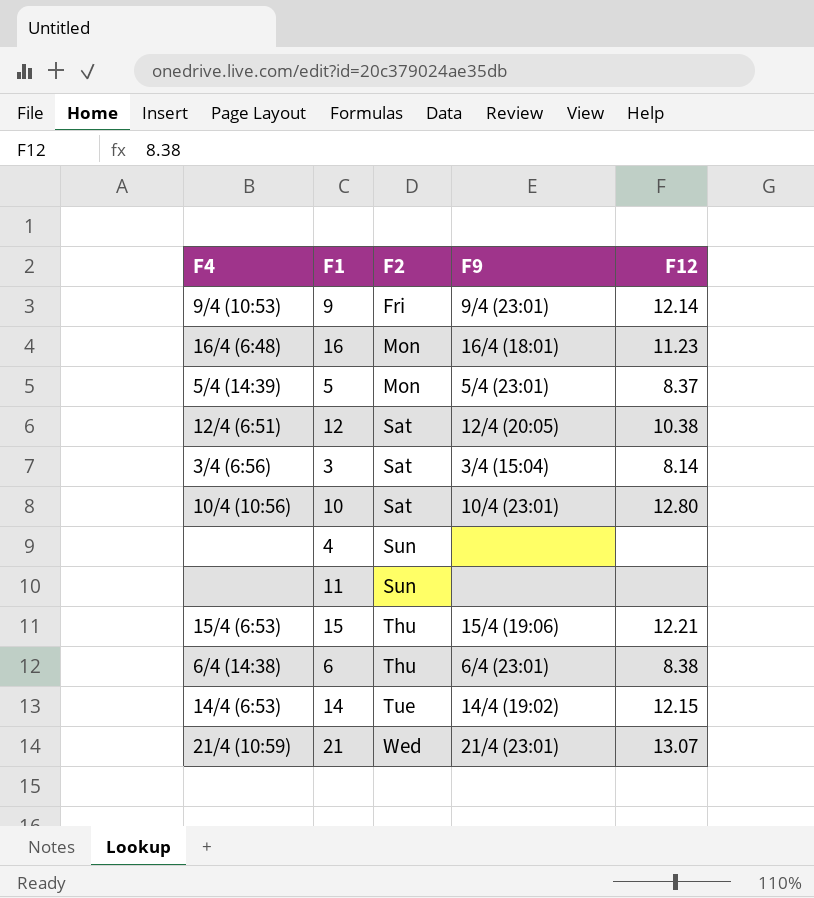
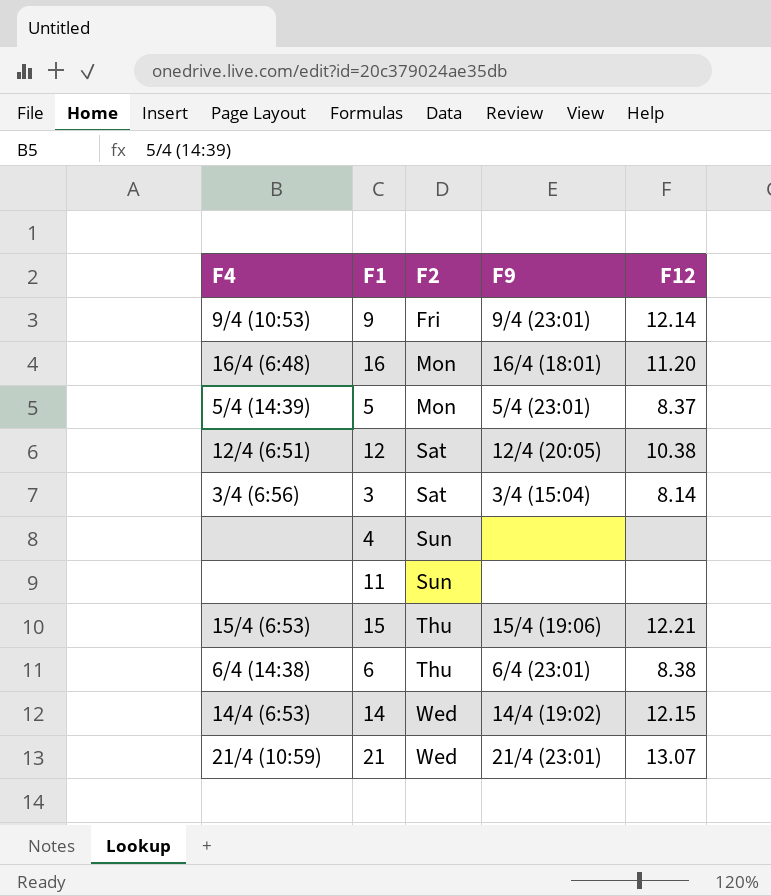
row 10: 10/4 (10:56) | Sat | 10/4 (23:01) | 12.80 -> none
16 | F12: 11.23 -> 11.20
14 | F2: Tue -> Wed

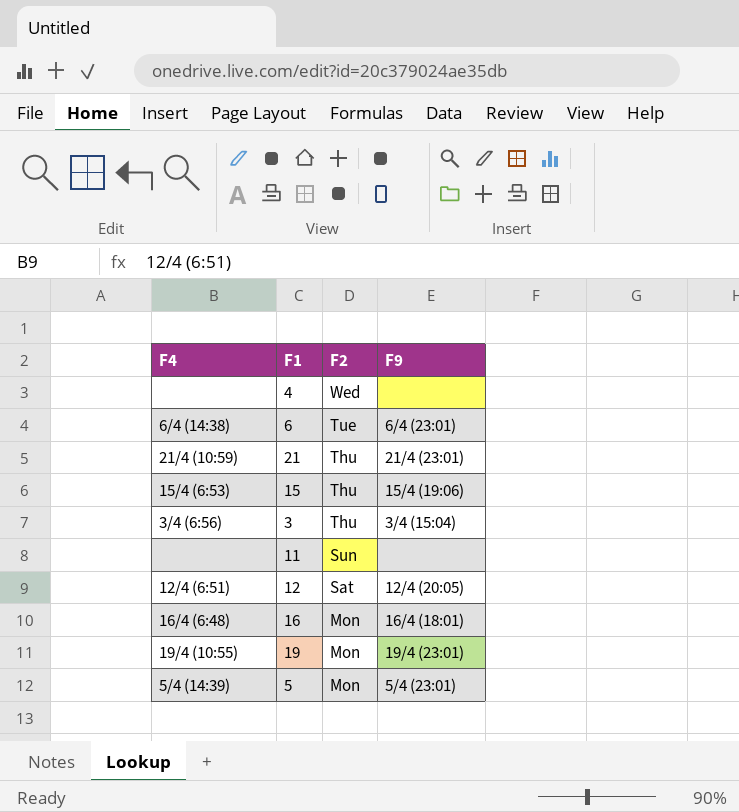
row order: F2 ascending -> F2 descending
column F12 | position: 5 -> none
row 9: 9/4 (10:53) | Fri | 9/4 (23:01) | 12.14 -> none
row 14: 14/4 (6:53) | Wed | 14/4 (19:02) | 12.15 -> none
4 | F2: Sun -> Wed
6 | F2: Thu -> Tue
21 | F2: Wed -> Thu
3 | F2: Sat -> Thu
row 19: none -> 19/4 (10:55) | Mon | 19/4 (23:01)

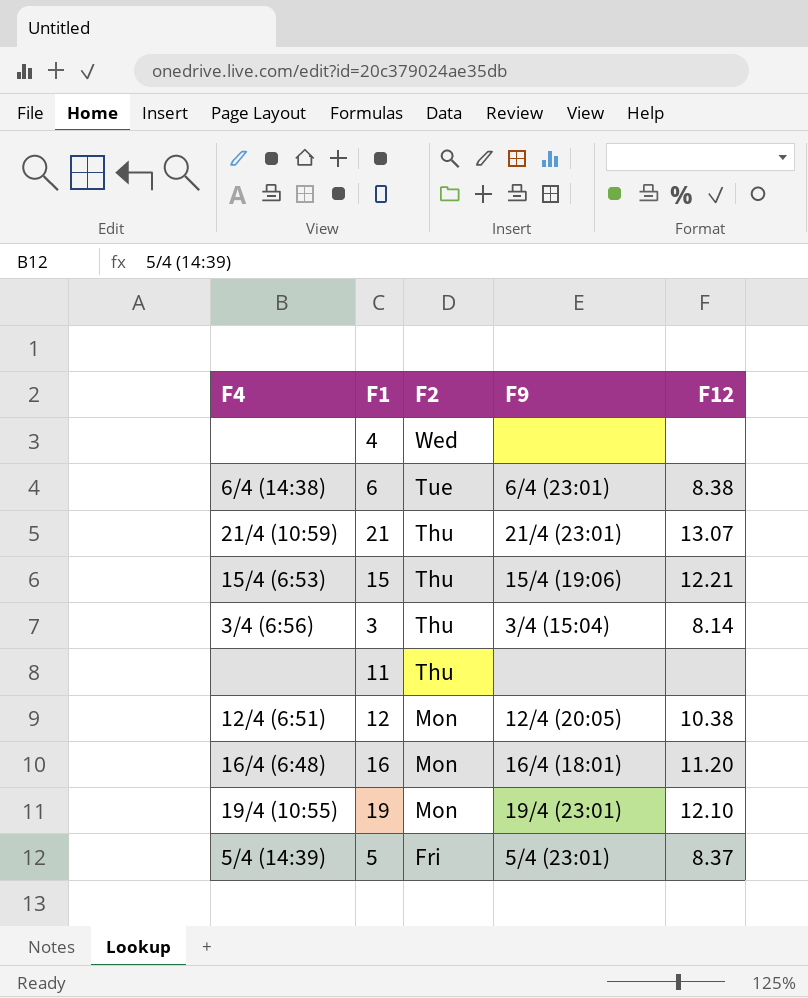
column F12 | position: none -> 5
11 | F2: Sun -> Thu
12 | F2: Sat -> Mon
5 | F2: Mon -> Fri

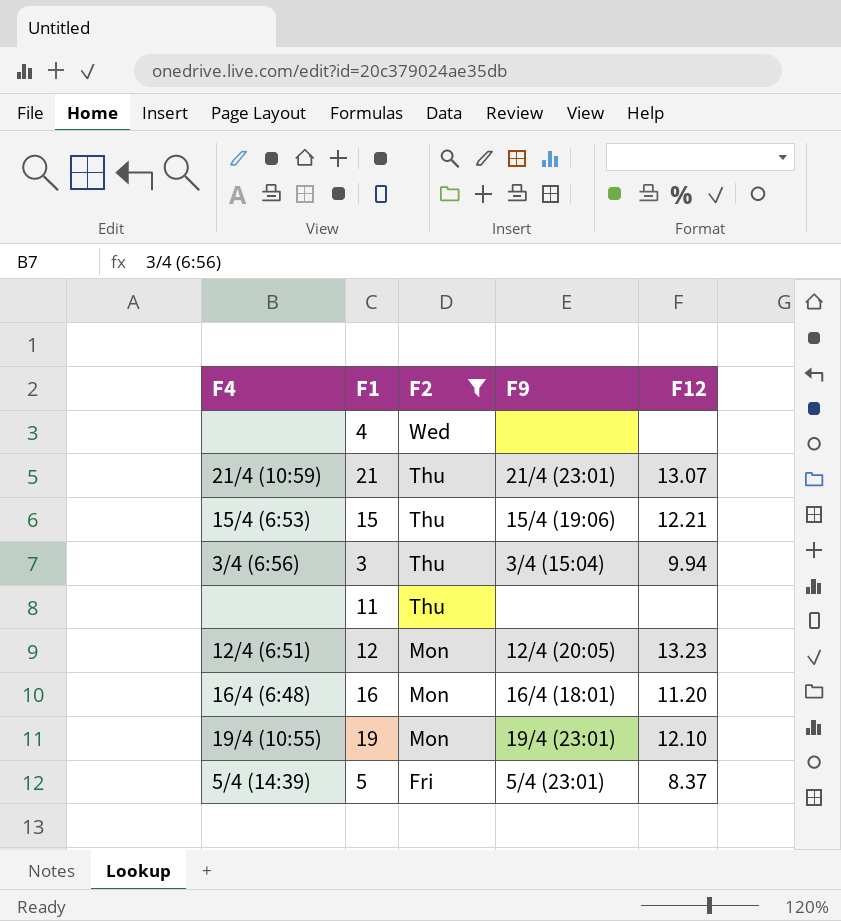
filter: none -> F2 != Tue
3 | F12: 8.14 -> 9.94
12 | F12: 10.38 -> 13.23

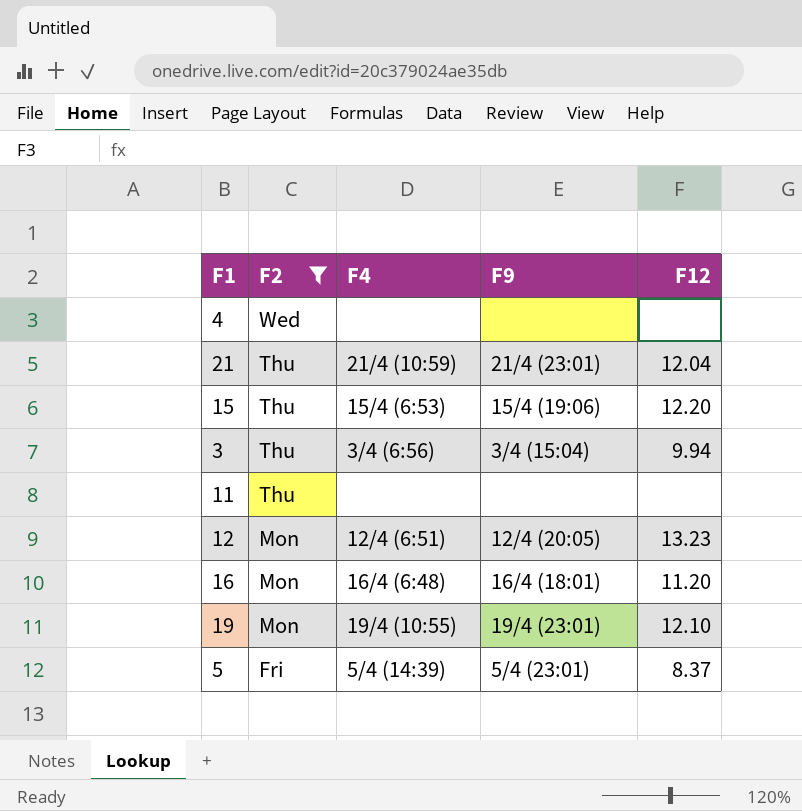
column F4 | position: 1 -> 3
21 | F12: 13.07 -> 12.04
15 | F12: 12.21 -> 12.20

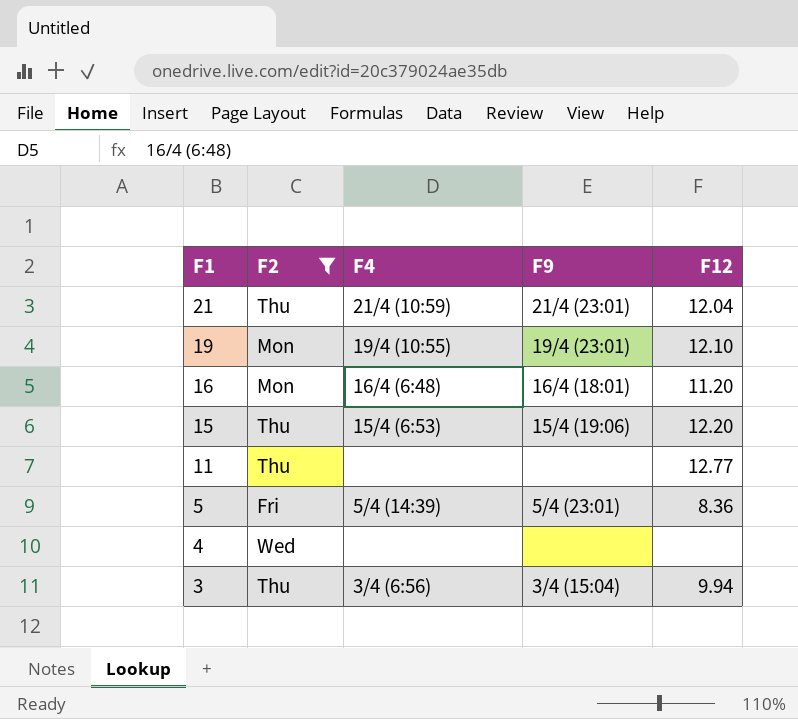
row order: F2 descending -> F1 descending
row 12: Mon | 12/4 (6:51) | 12/4 (20:05) | 13.23 -> none
11 | F12: none -> 12.77
5 | F12: 8.37 -> 8.36

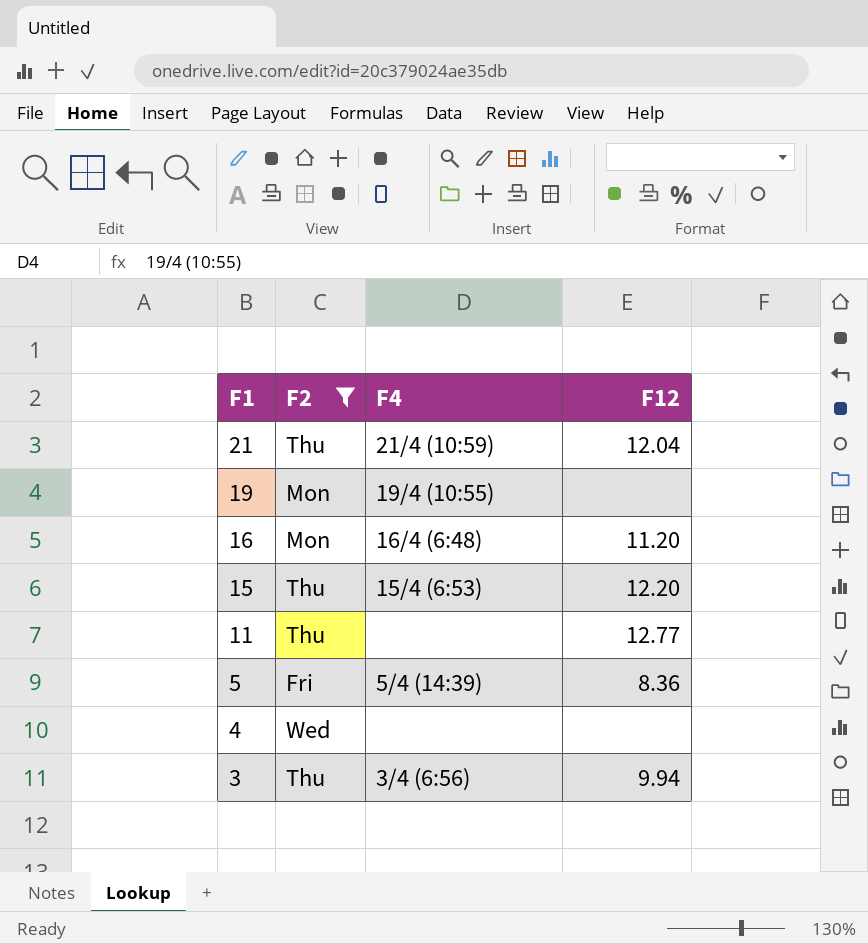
column F9 | position: 4 -> none
19 | F12: 12.10 -> none

